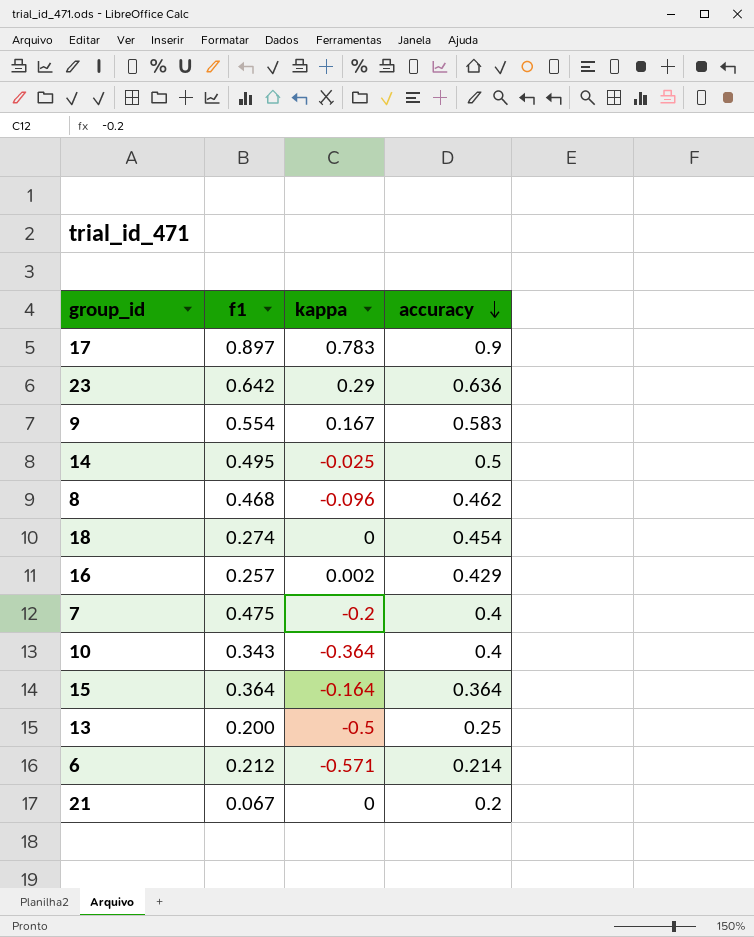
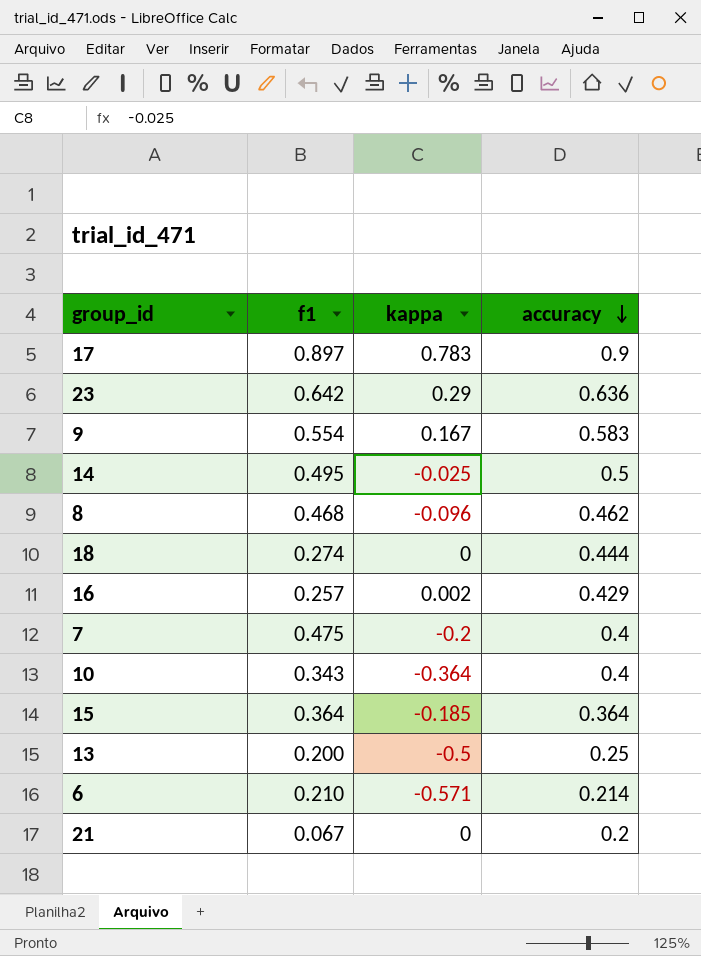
18 | accuracy: 0.454 -> 0.444
15 | kappa: -0.164 -> -0.185
6 | f1: 0.212 -> 0.210

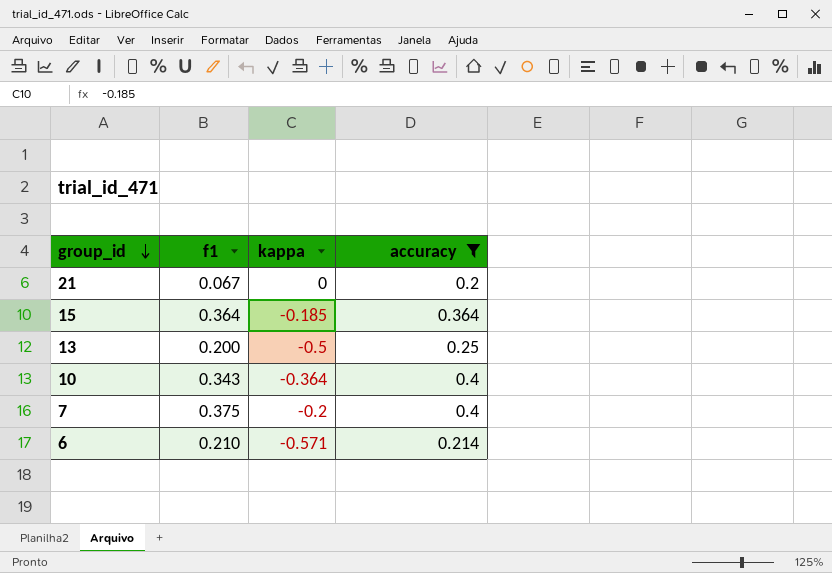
filter: none -> accuracy <= 0.4
row order: accuracy descending -> group_id descending
7 | f1: 0.475 -> 0.375

